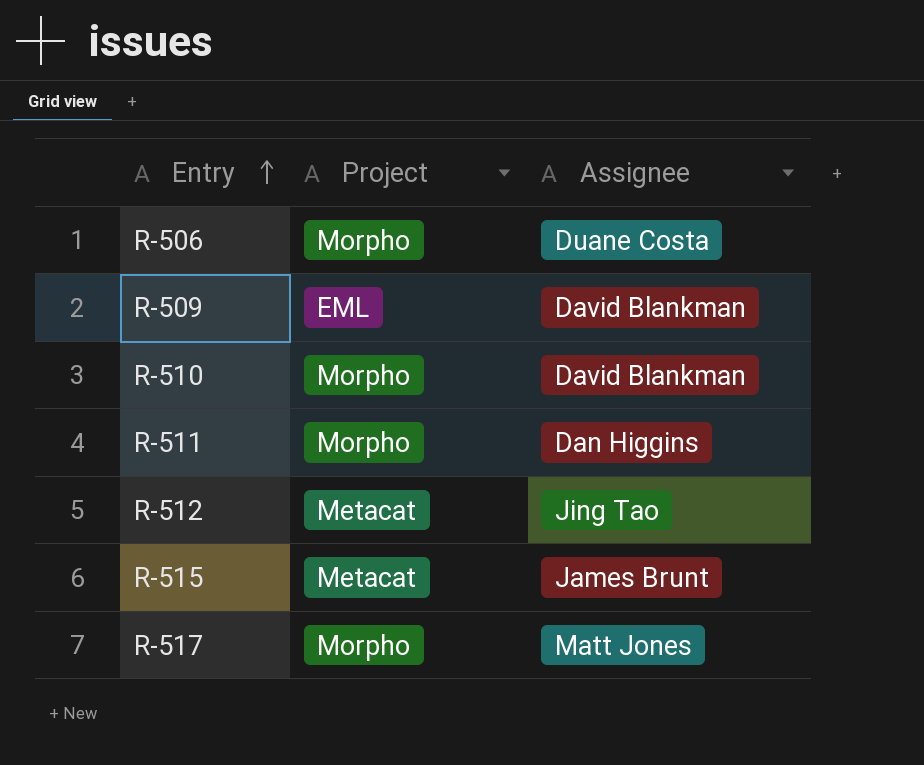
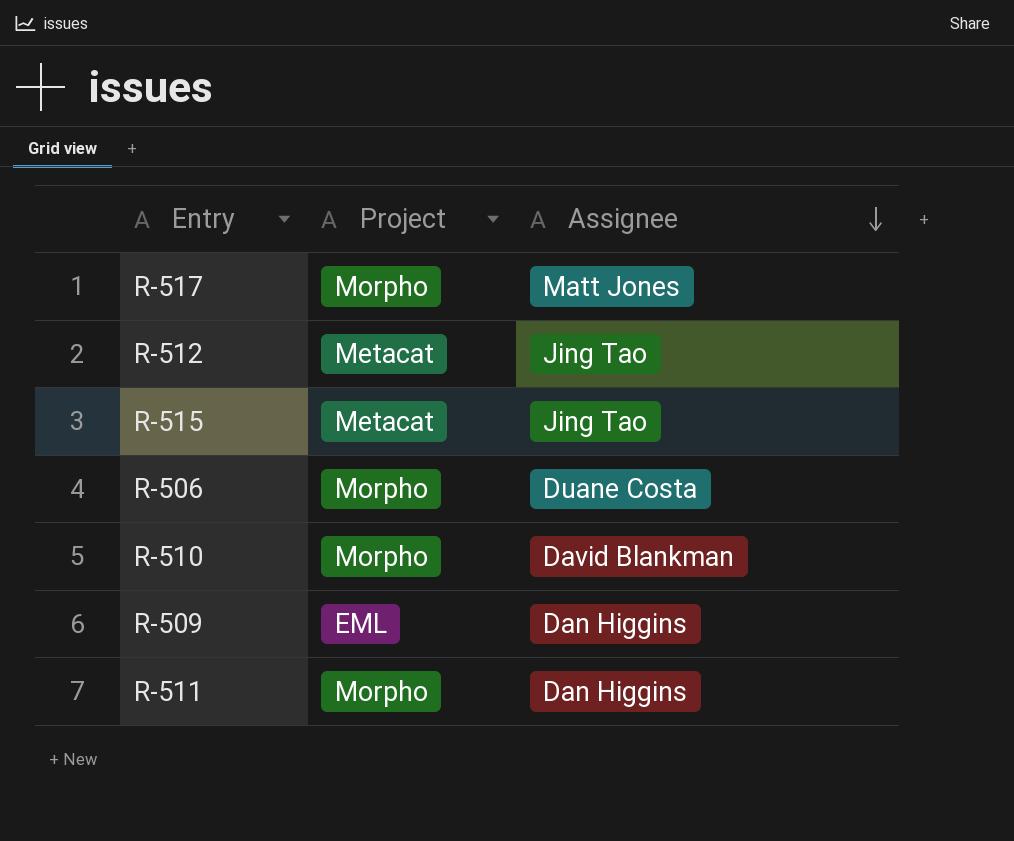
row order: Entry ascending -> Assignee descending
R-515 | Assignee: James Brunt -> Jing Tao
R-509 | Assignee: David Blankman -> Dan Higgins

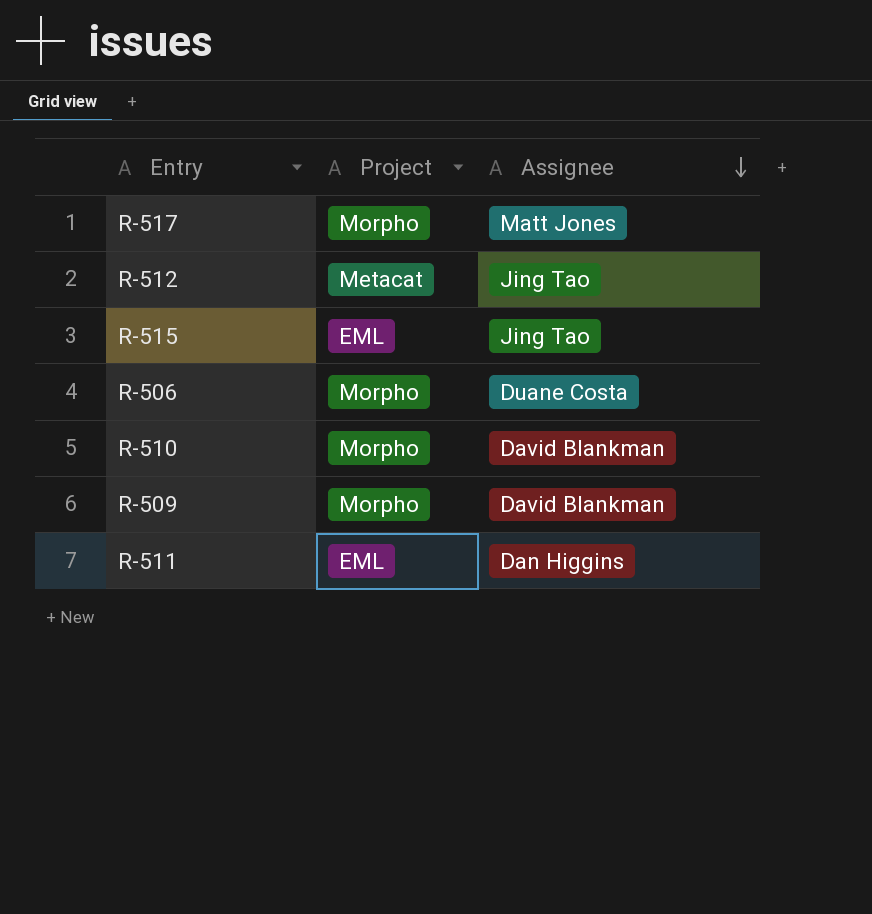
R-515 | Project: Metacat -> EML
R-509 | Project: EML -> Morpho
R-509 | Assignee: Dan Higgins -> David Blankman
R-511 | Project: Morpho -> EML

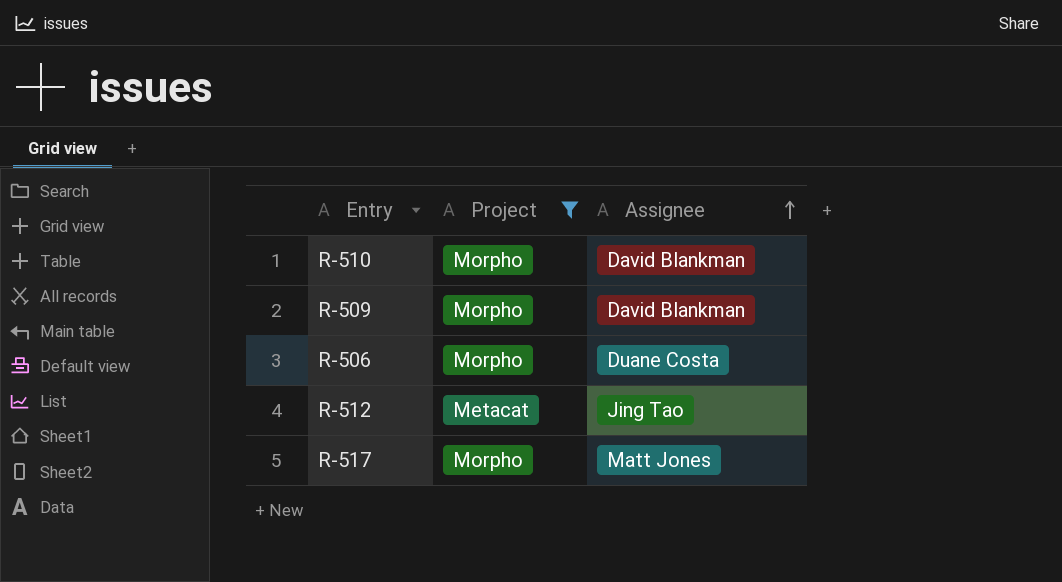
filter: none -> Project != EML
row order: Assignee descending -> Assignee ascending

